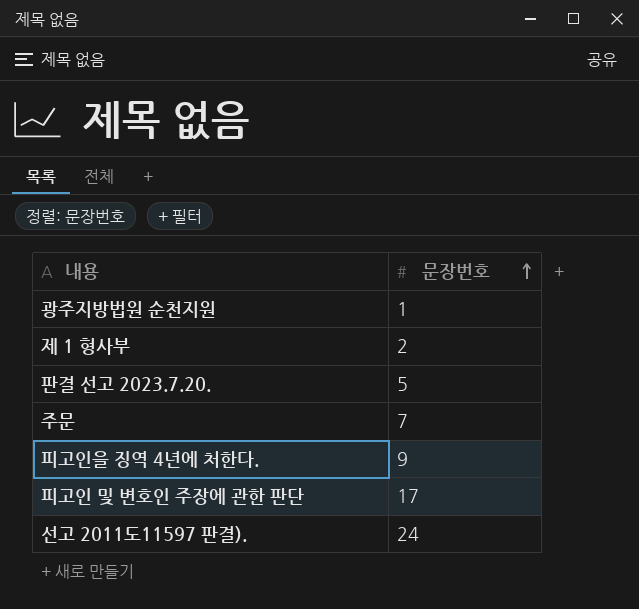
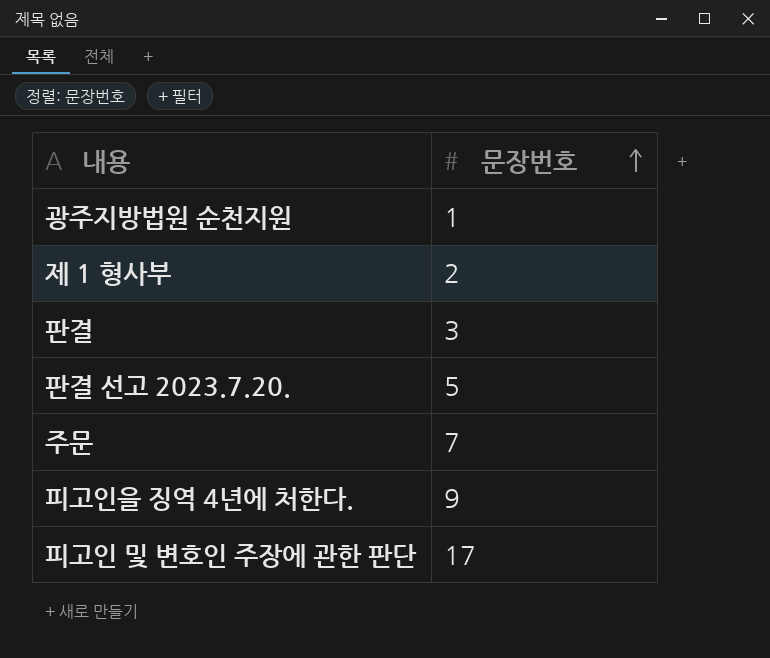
row 선고 2011도11597 판결).: 24 -> none
row 판결: none -> 3

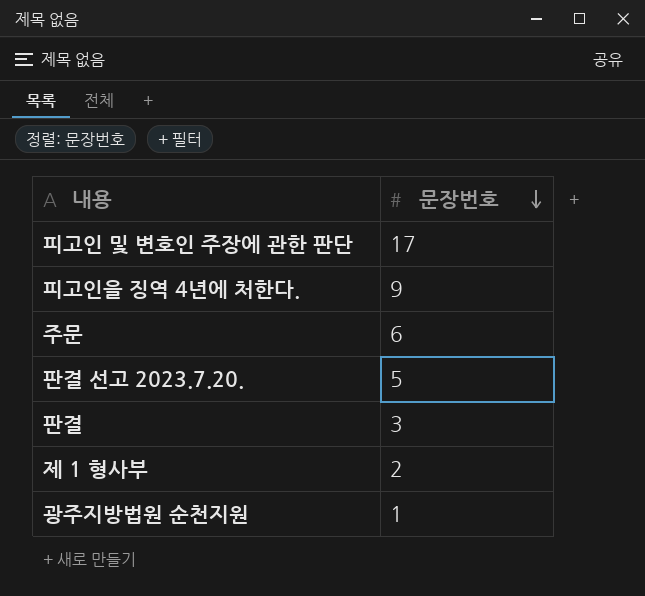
row order: 문장번호 ascending -> 문장번호 descending
주문 | 문장번호: 7 -> 6

